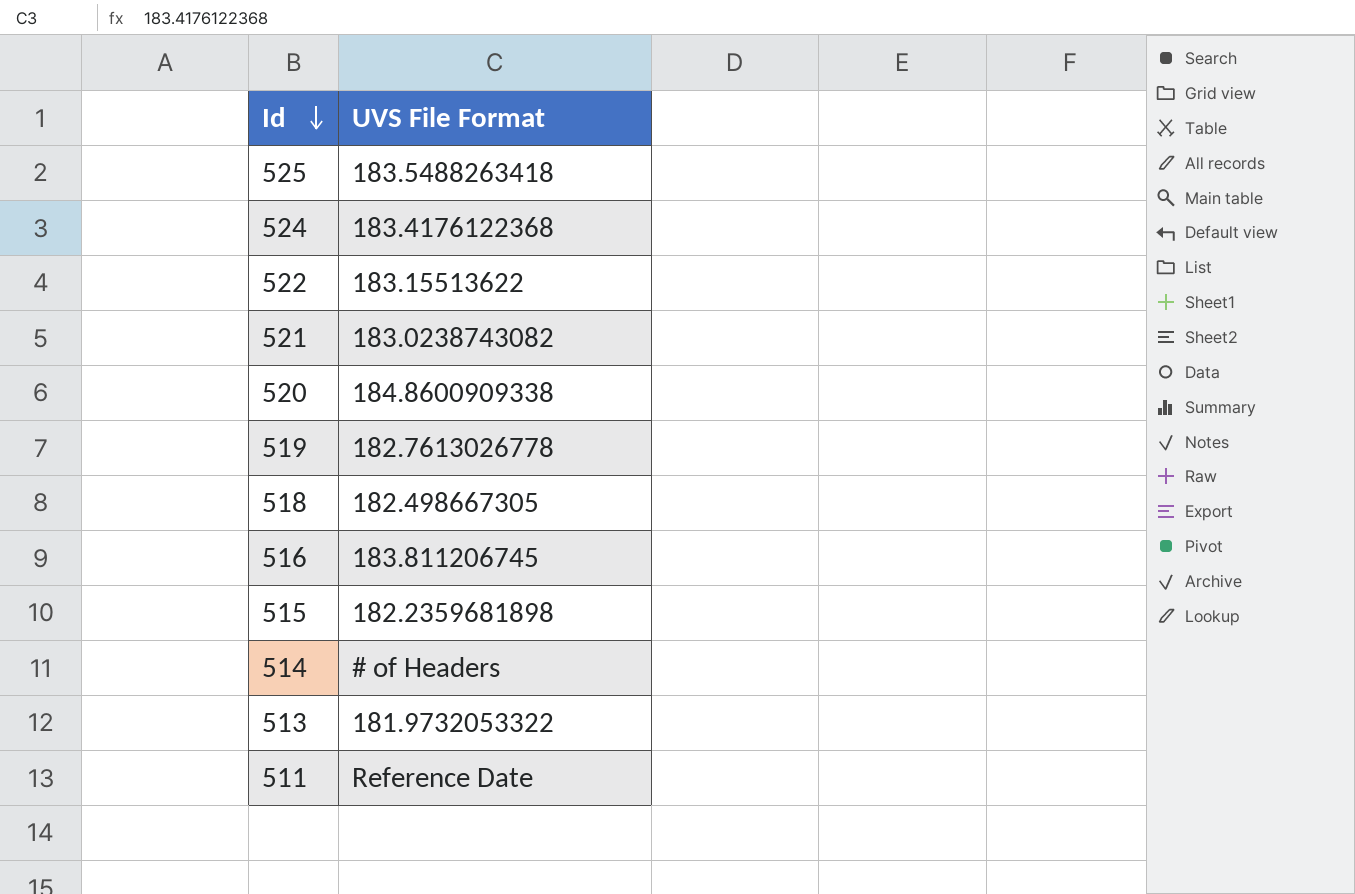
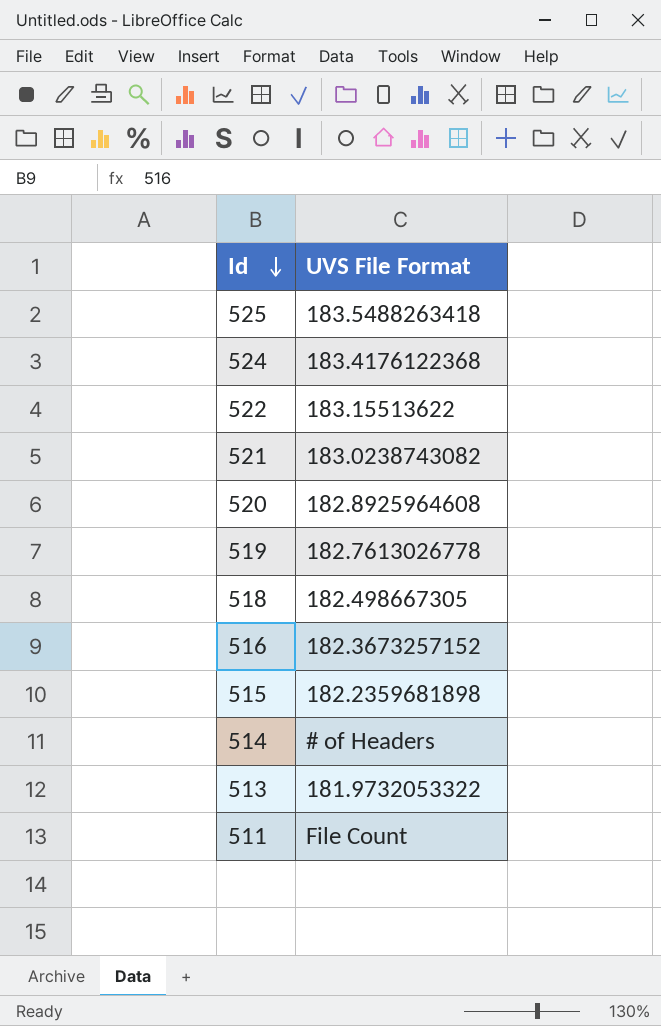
520 | UVS File Format: 184.8600909338 -> 182.8925964608
516 | UVS File Format: 183.811206745 -> 182.3673257152
511 | UVS File Format: Reference Date -> File Count

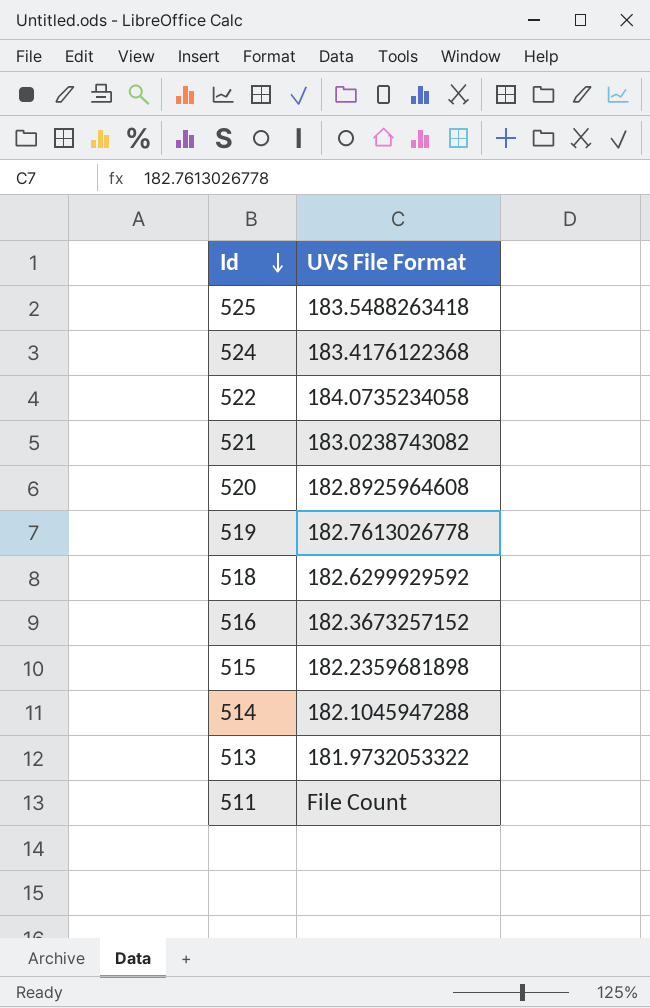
522 | UVS File Format: 183.15513622 -> 184.0735234058
518 | UVS File Format: 182.498667305 -> 182.6299929592
514 | UVS File Format: # of Headers -> 182.1045947288

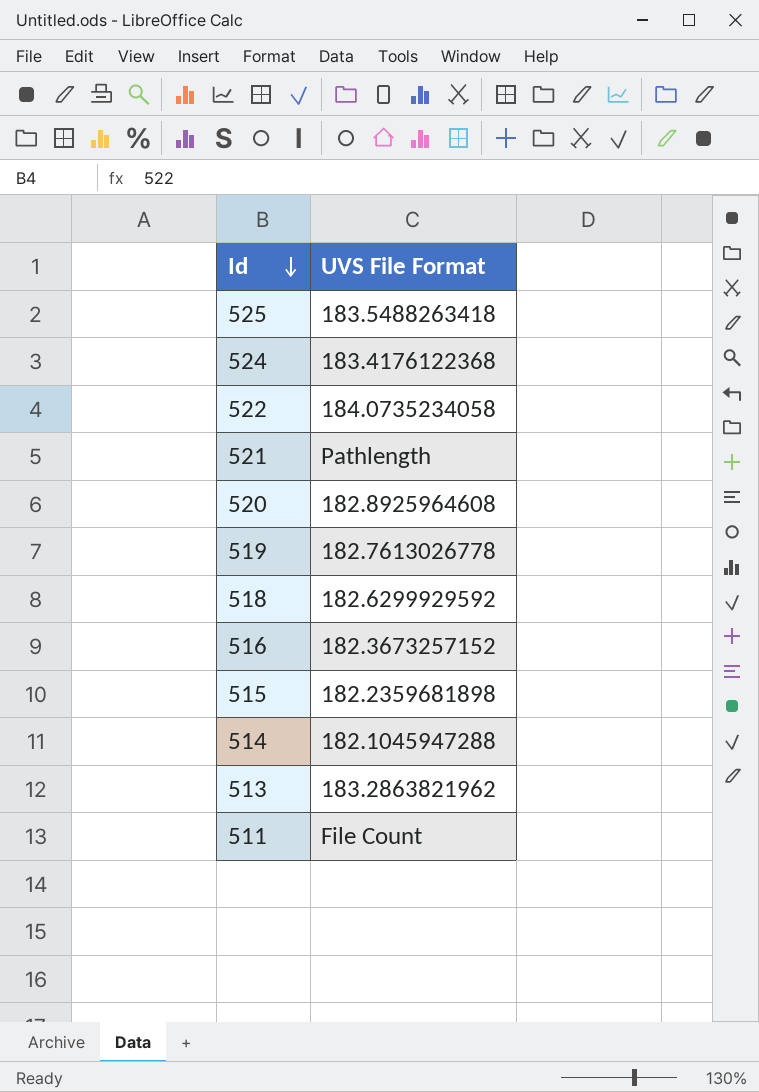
521 | UVS File Format: 183.0238743082 -> Pathlength
513 | UVS File Format: 181.9732053322 -> 183.2863821962

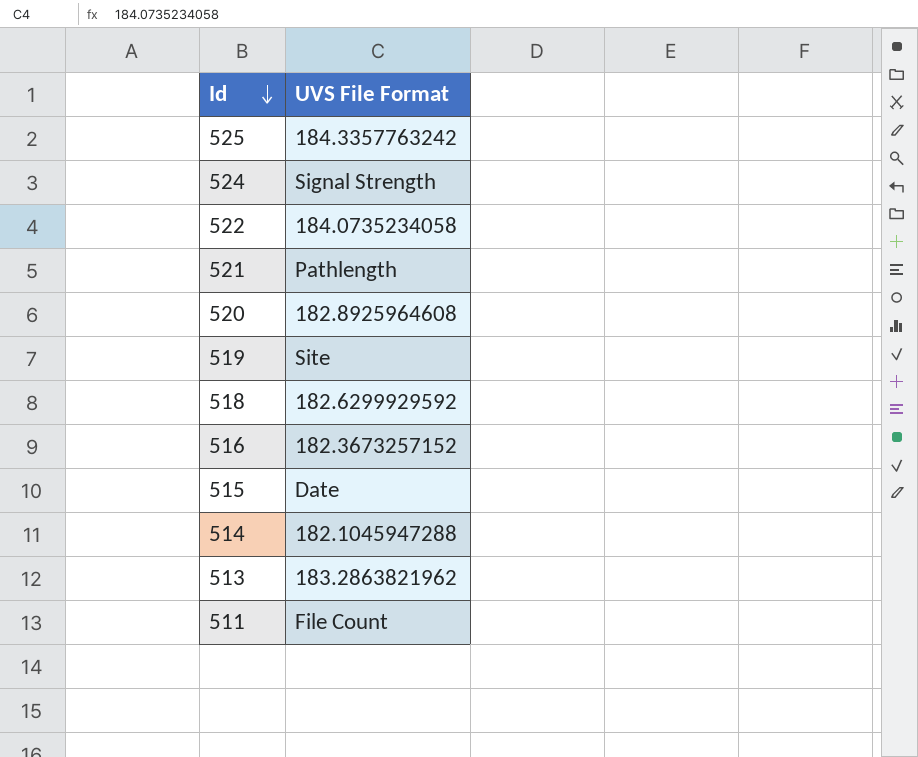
525 | UVS File Format: 183.5488263418 -> 184.3357763242
524 | UVS File Format: 183.4176122368 -> Signal Strength
519 | UVS File Format: 182.7613026778 -> Site
515 | UVS File Format: 182.2359681898 -> Date

